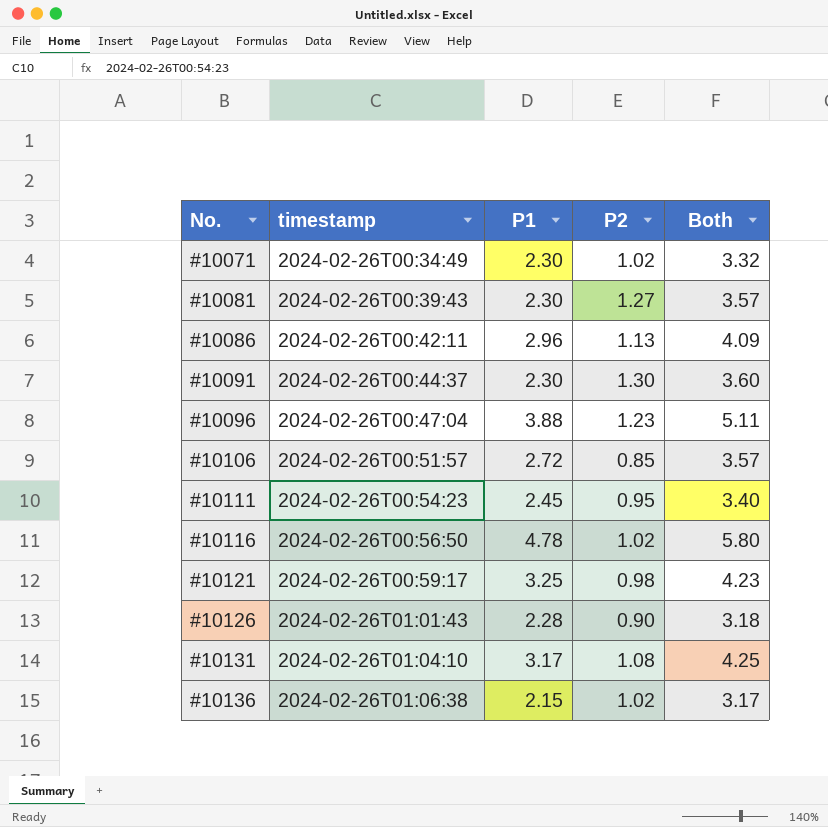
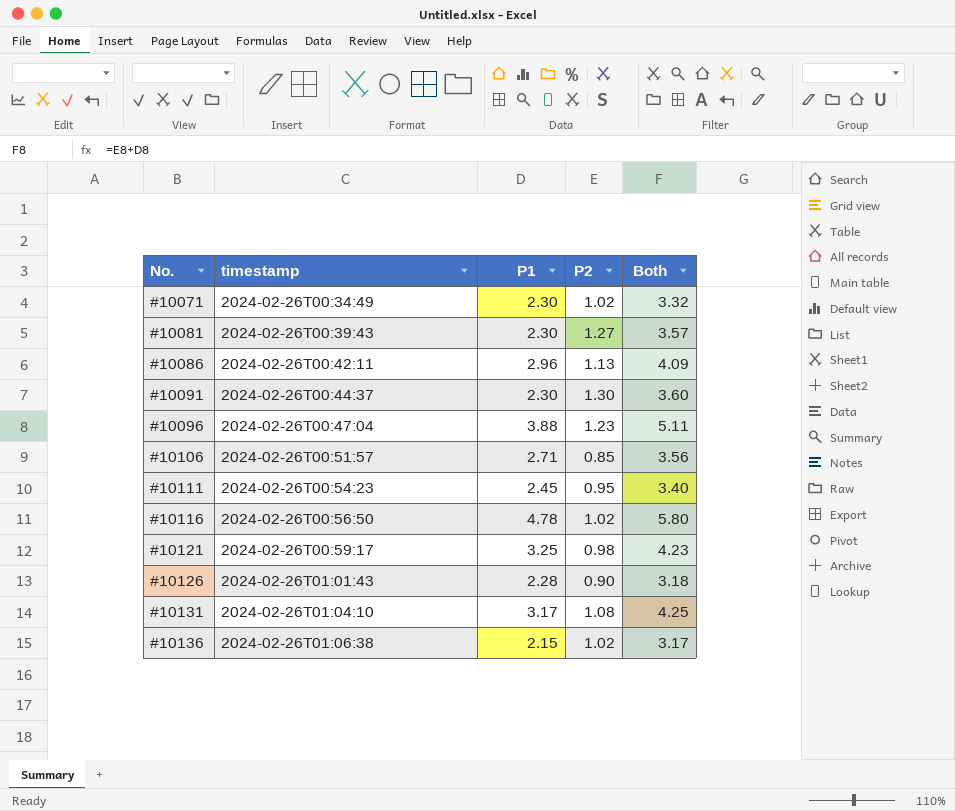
#10106 | P1: 2.72 -> 2.71
#10106 | Both: 3.57 -> 3.56

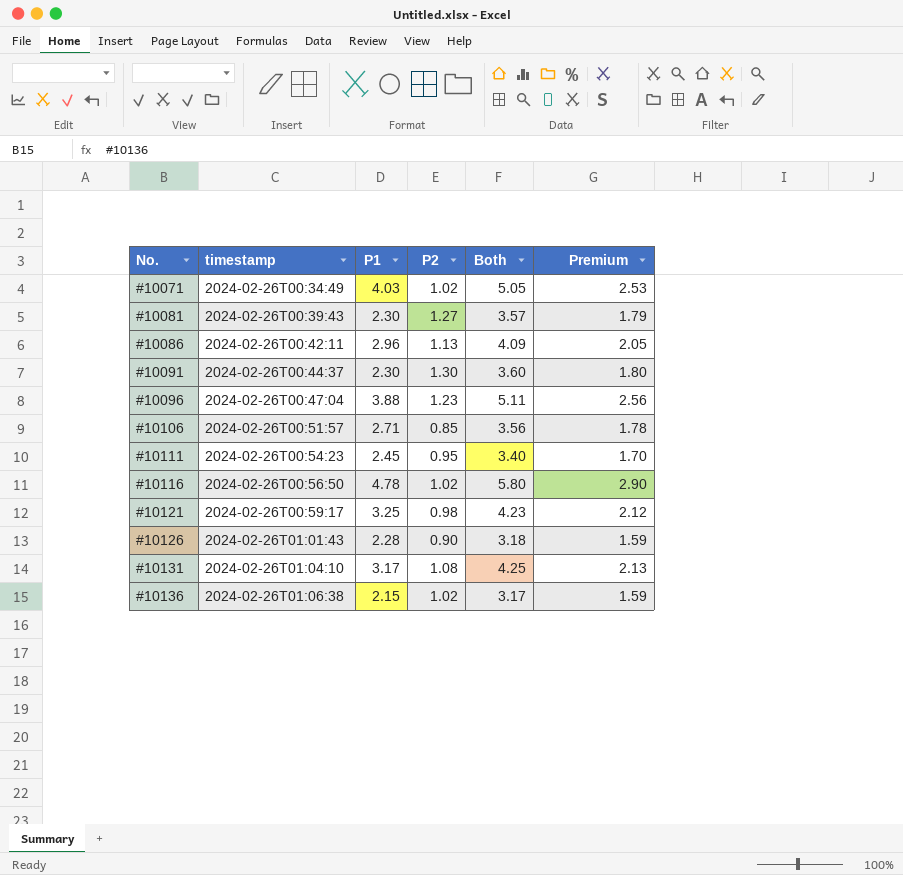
column Premium | formula: none -> [Both] * 0.5
#10071 | P1: 2.30 -> 4.03
#10071 | Both: 3.32 -> 5.05

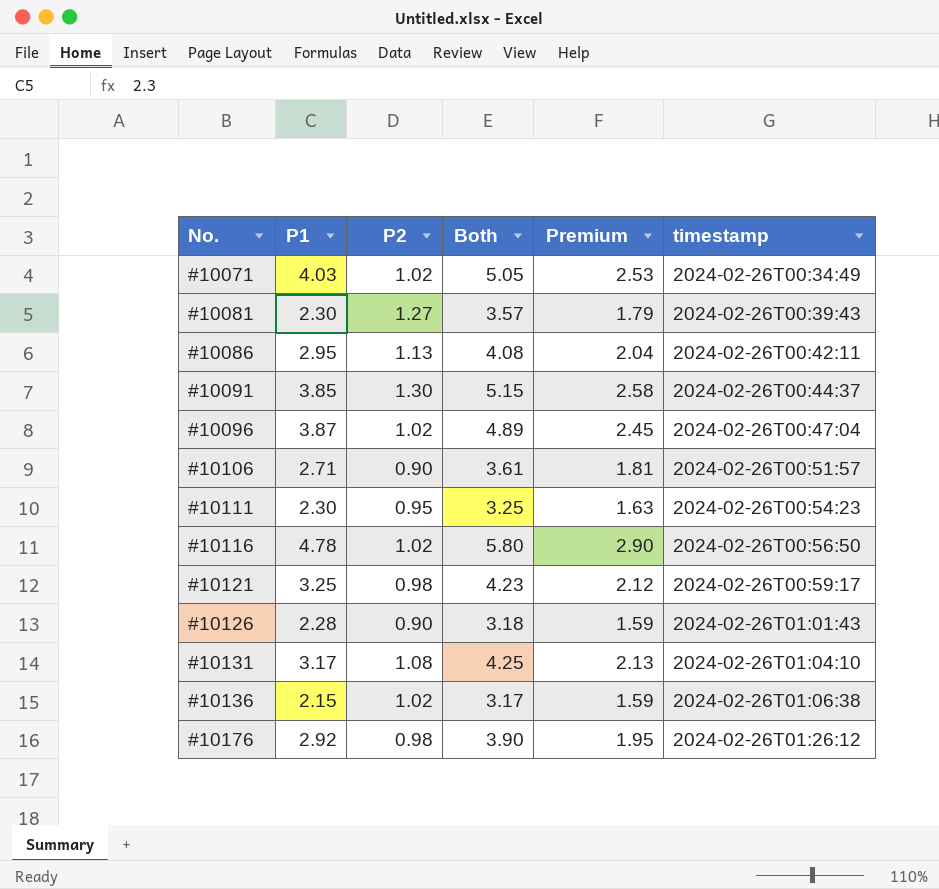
column timestamp | position: 2 -> 6
#10086 | P1: 2.96 -> 2.95
#10086 | Both: 4.09 -> 4.08
#10086 | Premium: 2.05 -> 2.04
#10091 | P1: 2.30 -> 3.85
#10091 | Both: 3.60 -> 5.15
#10091 | Premium: 1.80 -> 2.58
#10096 | P1: 3.88 -> 3.87
#10096 | P2: 1.23 -> 1.02
#10096 | Both: 5.11 -> 4.89
#10096 | Premium: 2.56 -> 2.45
#10106 | P2: 0.85 -> 0.90
#10106 | Both: 3.56 -> 3.61
#10106 | Premium: 1.78 -> 1.81
#10111 | P1: 2.45 -> 2.30
#10111 | Both: 3.40 -> 3.25
#10111 | Premium: 1.70 -> 1.63
row #10176: none -> 2.92 | 0.98 | 3.90 | 1.95 | 2024-02-26T01:26:12

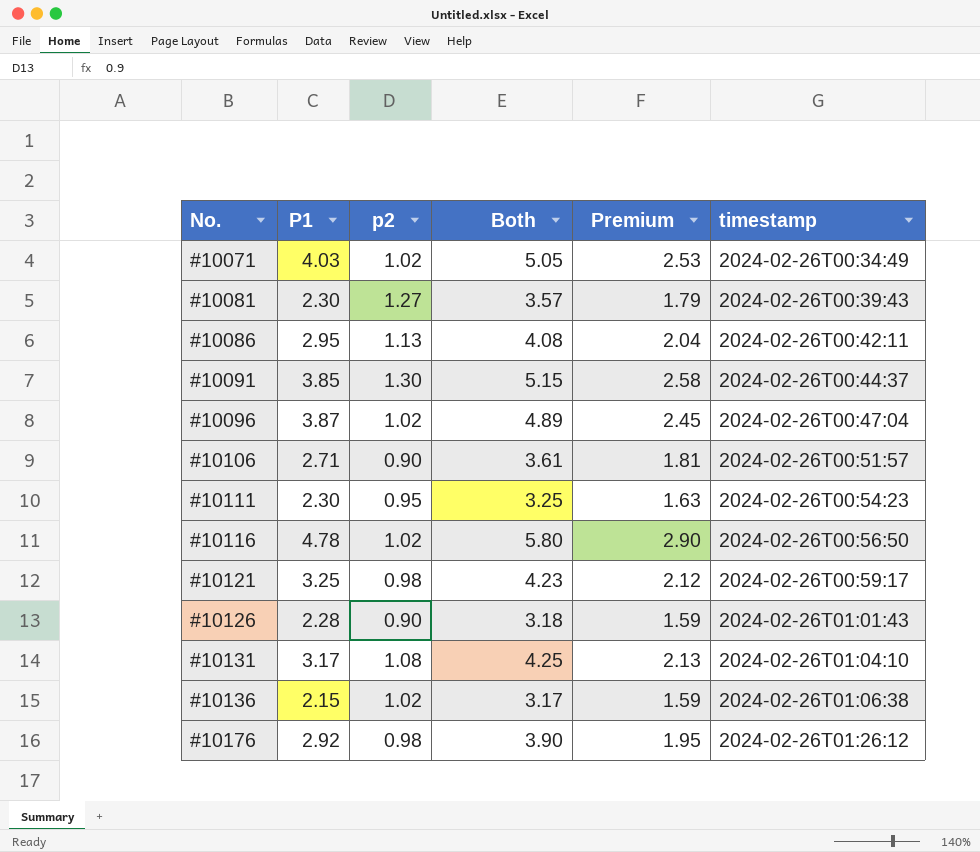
column name: P2 -> p2

